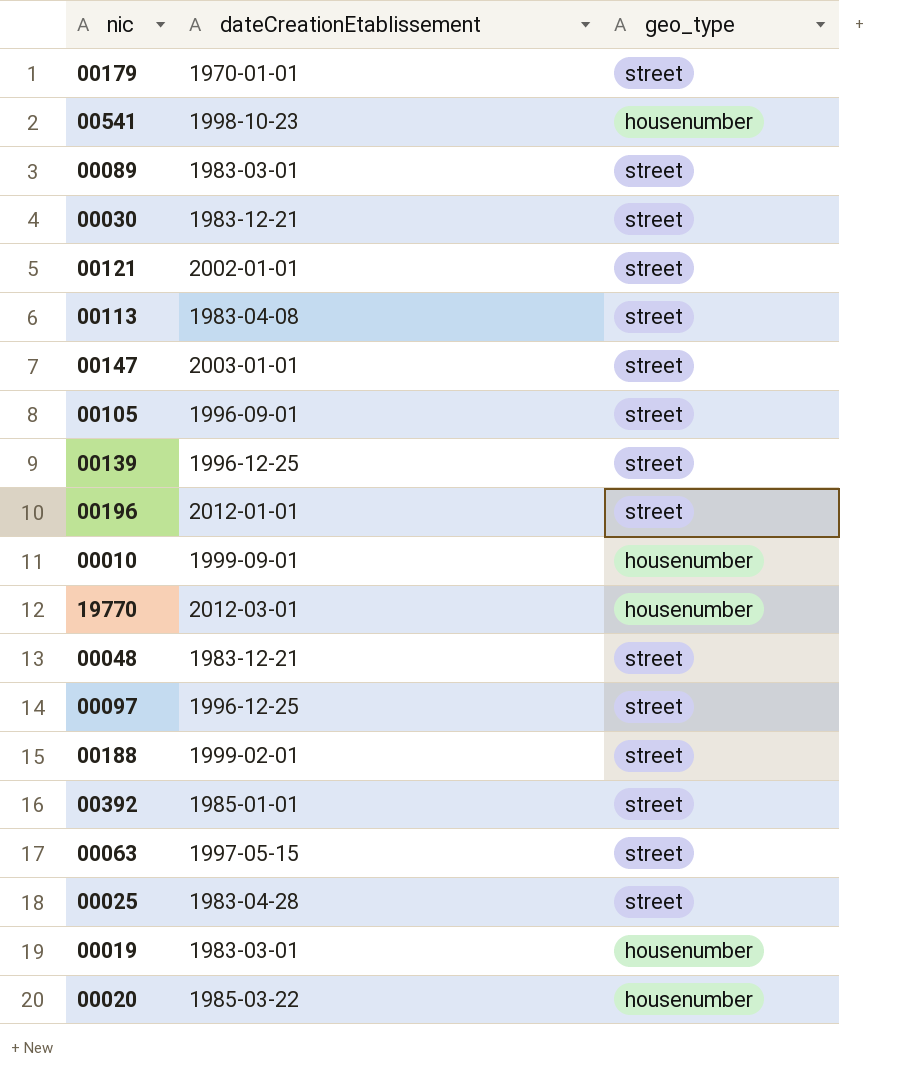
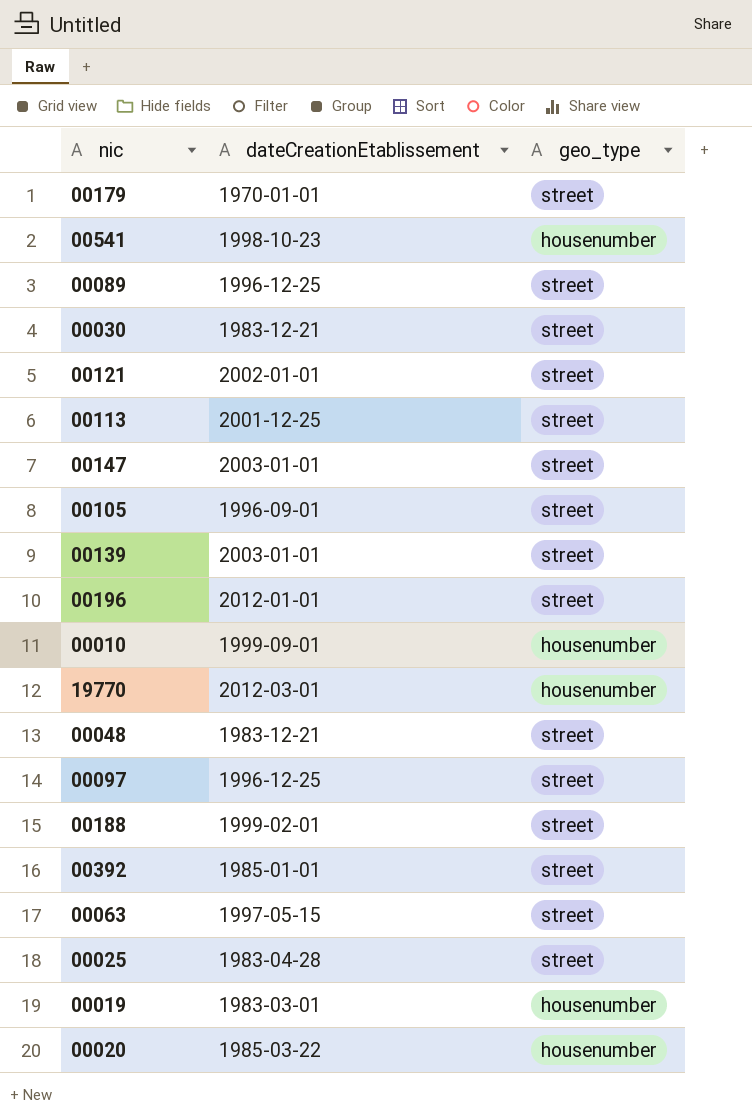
00089 | dateCreationEtablissement: 1983-03-01 -> 1996-12-25
00113 | dateCreationEtablissement: 1983-04-08 -> 2001-12-25
00139 | dateCreationEtablissement: 1996-12-25 -> 2003-01-01

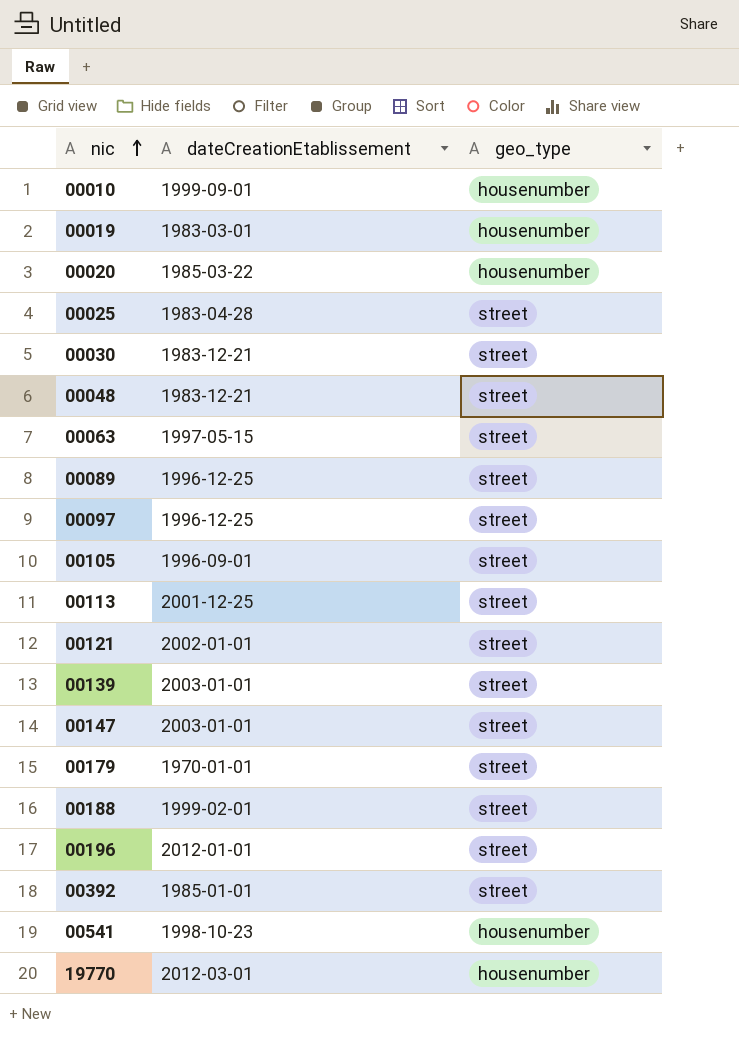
row order: none -> nic ascending

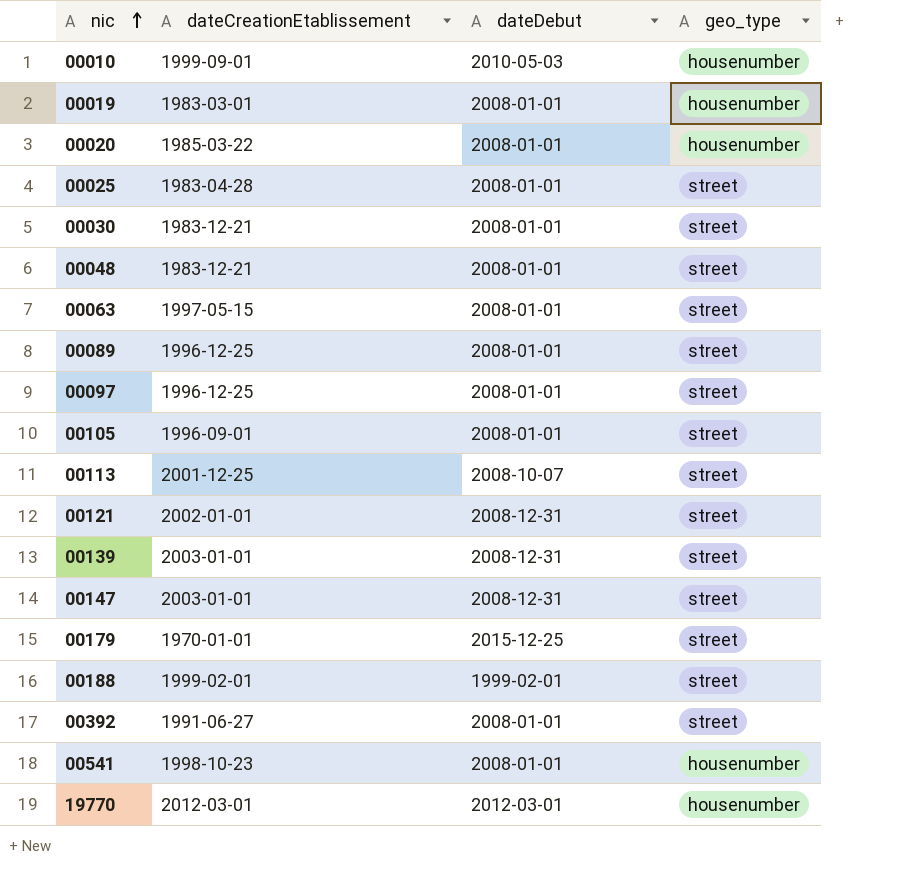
column dateDebut | position: none -> 3
row 00196: 2012-01-01 | street -> none
00392 | dateCreationEtablissement: 1985-01-01 -> 1991-06-27

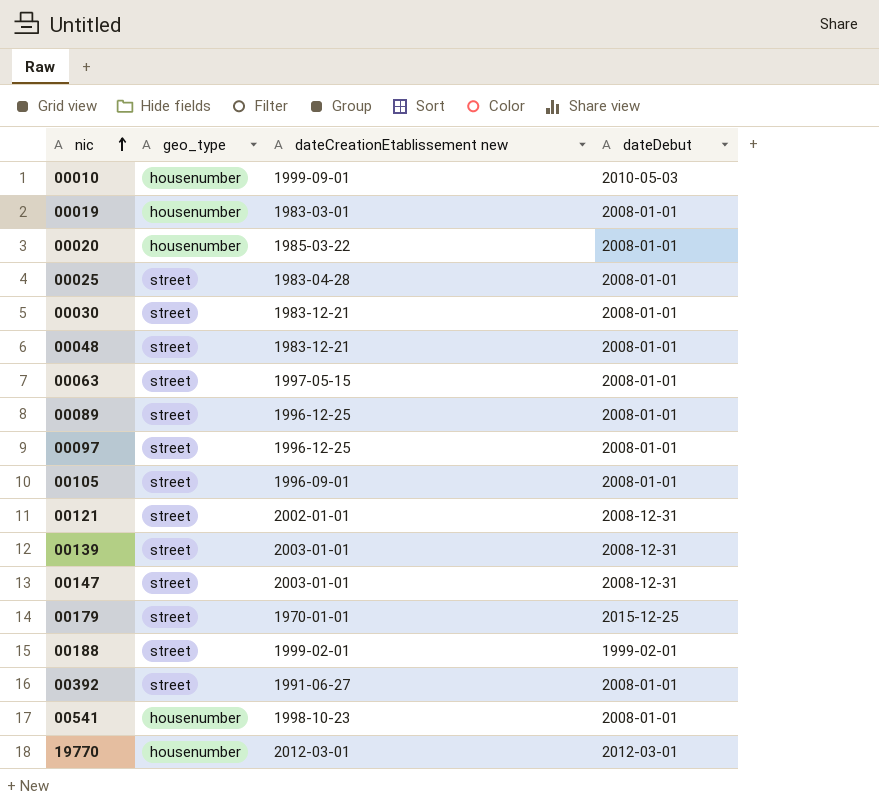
column geo_type | position: 4 -> 2
column name: dateCreationEtablissement -> dateCreationEtablissement new
row 00113: 2001-12-25 | 2008-10-07 | street -> none

